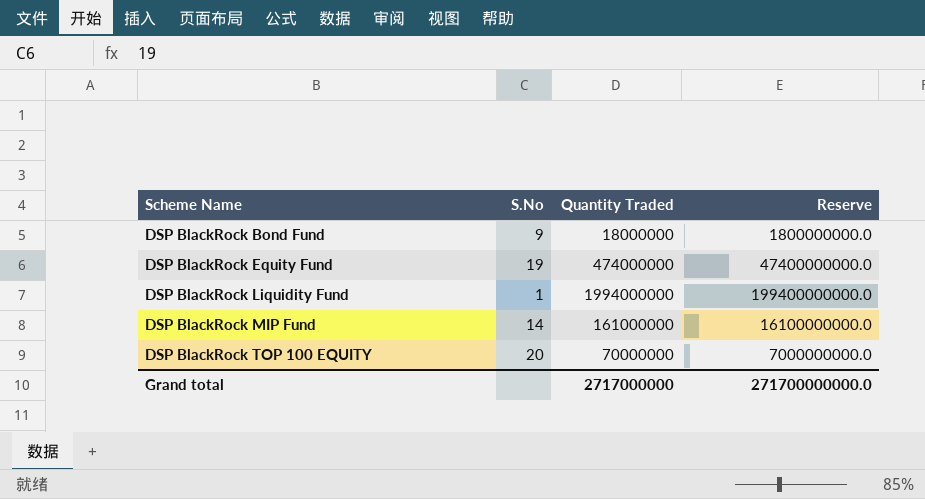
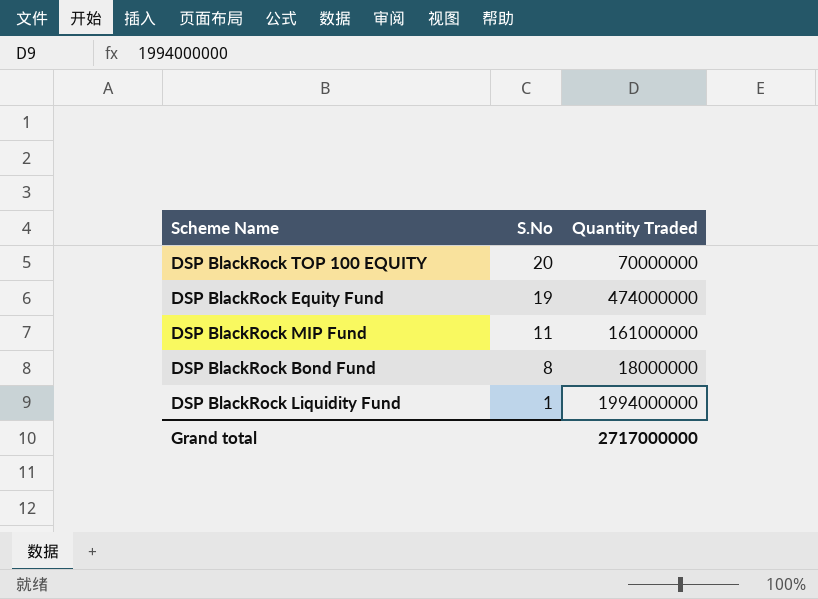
row order: Scheme Name ascending -> S.No descending
column Reserve | formula: [Quantity Traded] * 100 -> none
DSP BlackRock MIP Fund | S.No: 14 -> 11
DSP BlackRock Bond Fund | S.No: 9 -> 8

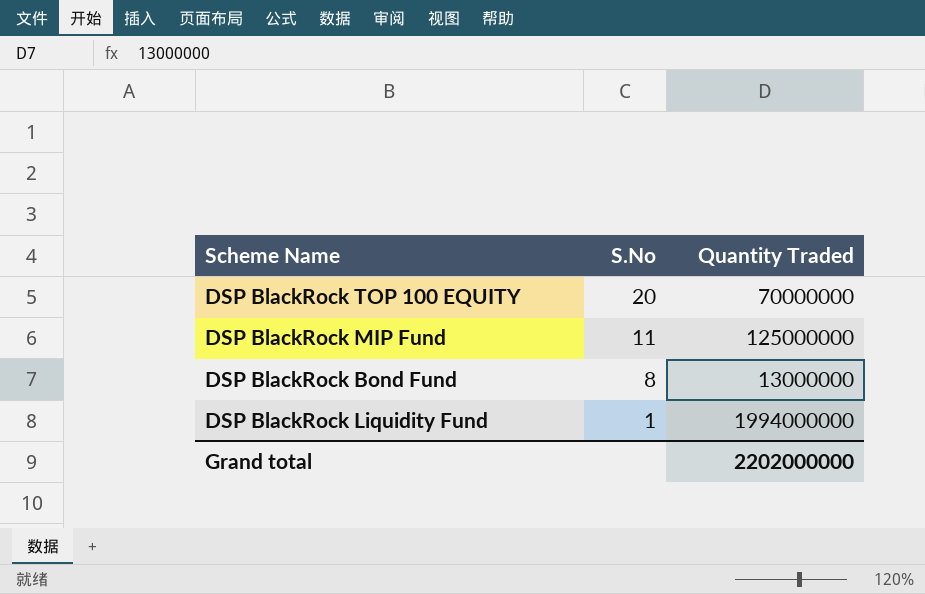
row DSP BlackRock Equity Fund: 19 | 474000000 -> none
DSP BlackRock MIP Fund | Quantity Traded: 161000000 -> 125000000
DSP BlackRock Bond Fund | Quantity Traded: 18000000 -> 13000000
Grand total | Quantity Traded: 2717000000 -> 2202000000

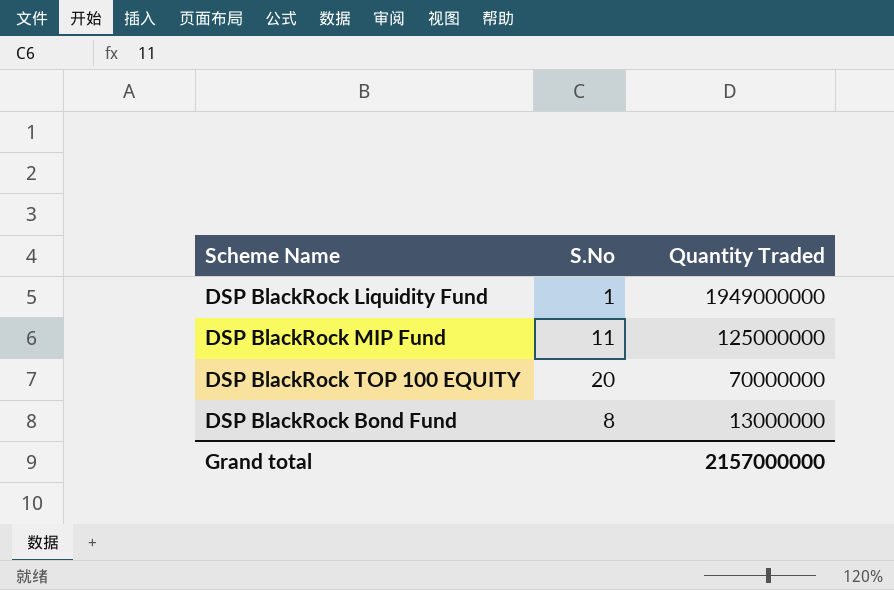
row order: S.No descending -> Quantity Traded descending
DSP BlackRock Liquidity Fund | Quantity Traded: 1994000000 -> 1949000000
Grand total | Quantity Traded: 2202000000 -> 2157000000

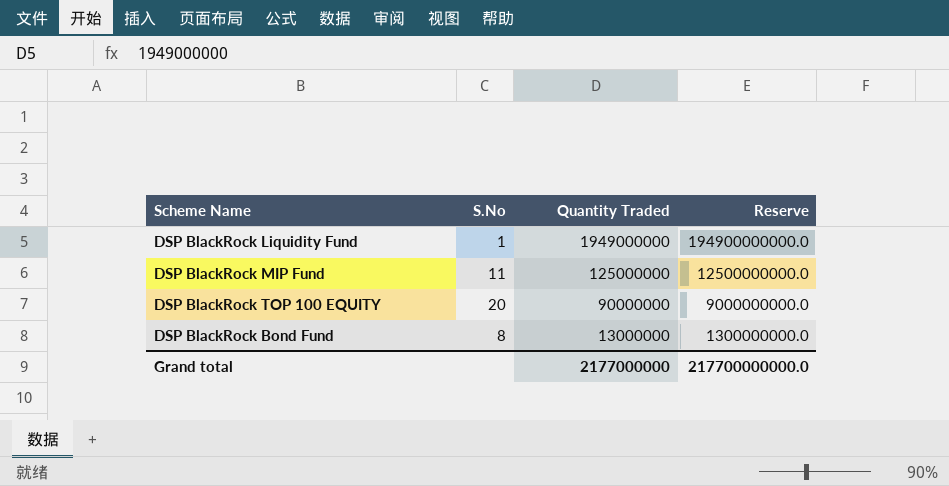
column Reserve | formula: none -> [Quantity Traded] * 100
DSP BlackRock TOP 100 EQUITY | Quantity Traded: 70000000 -> 90000000
Grand total | Quantity Traded: 2157000000 -> 2177000000

